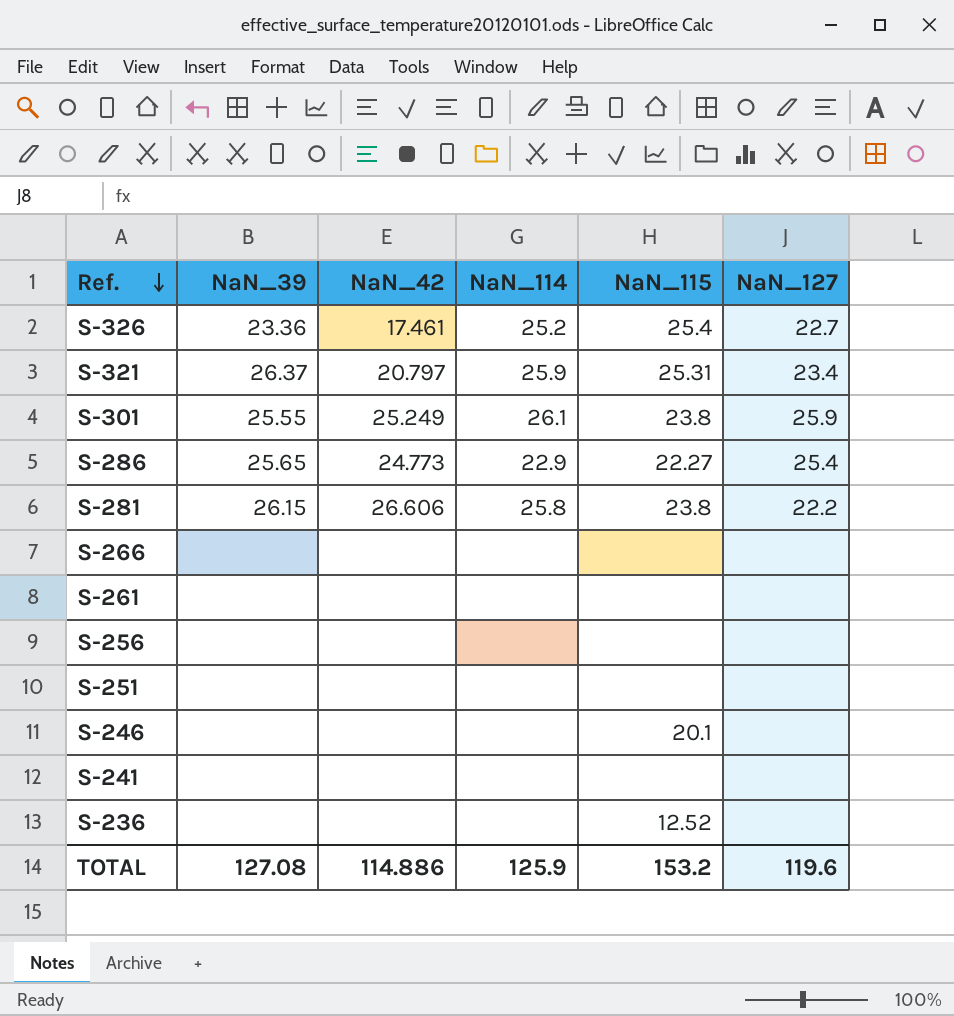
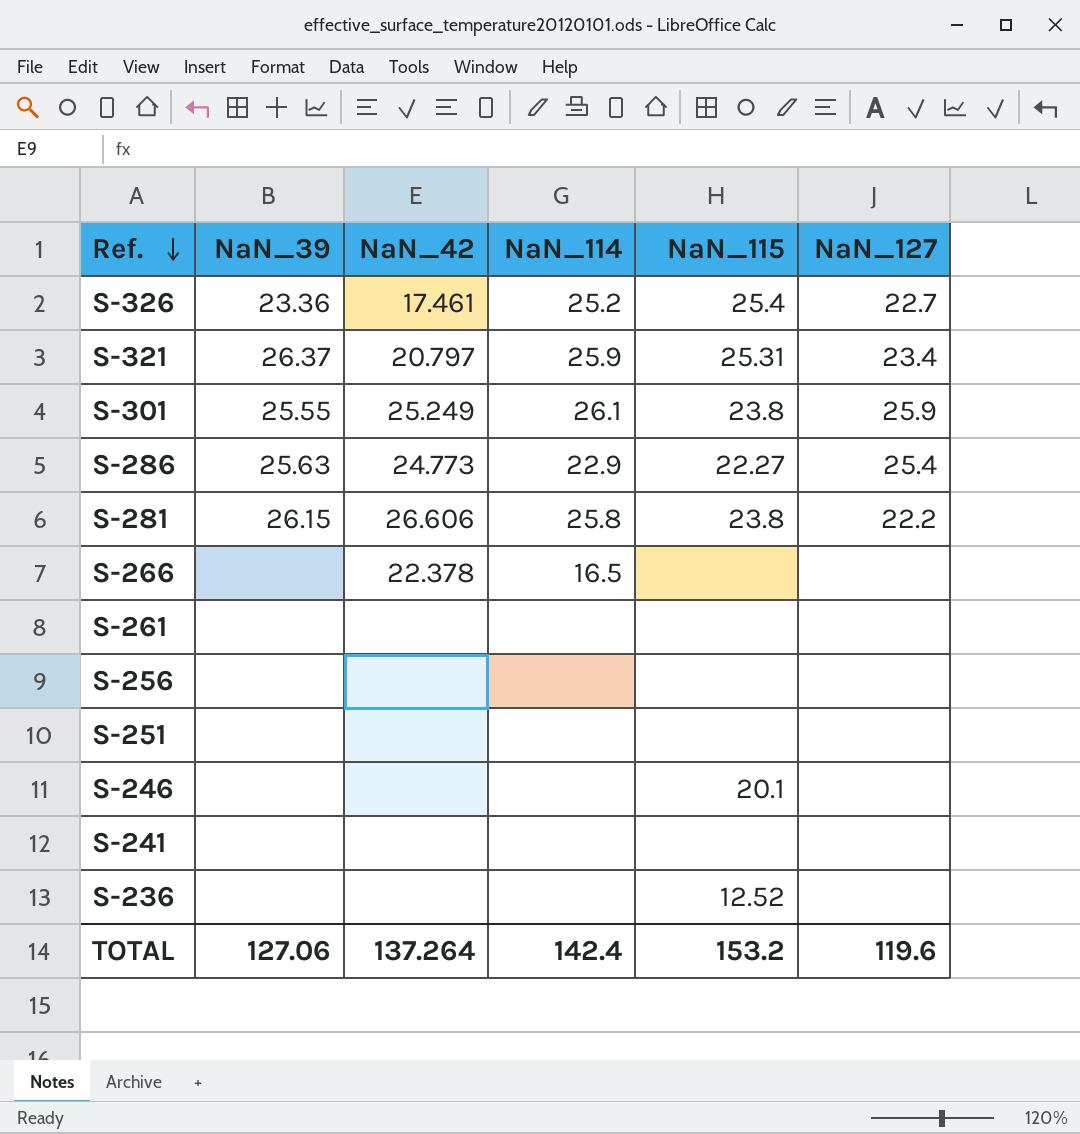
S-286 | NaN_39: 25.65 -> 25.63
S-266 | NaN_42: none -> 22.378
S-266 | NaN_114: none -> 16.5
TOTAL | NaN_39: 127.08 -> 127.06
TOTAL | NaN_42: 114.886 -> 137.264
TOTAL | NaN_114: 125.9 -> 142.4

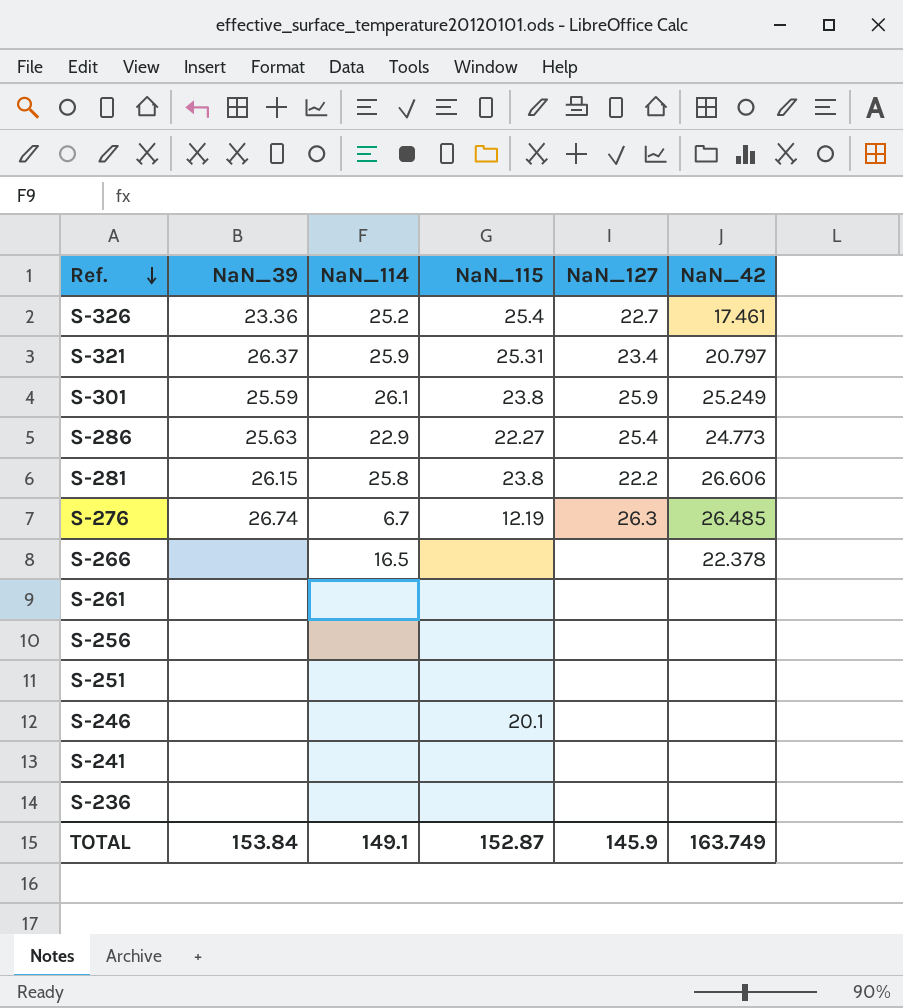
column NaN_42 | position: 3 -> 6
S-301 | NaN_39: 25.55 -> 25.59
row S-276: none -> 26.74 | 6.7 | 12.19 | 26.3 | 26.485
S-236 | NaN_115: 12.52 -> none
TOTAL | NaN_39: 127.06 -> 153.84
TOTAL | NaN_114: 142.4 -> 149.1
TOTAL | NaN_115: 153.2 -> 152.87
TOTAL | NaN_127: 119.6 -> 145.9
TOTAL | NaN_42: 137.264 -> 163.749

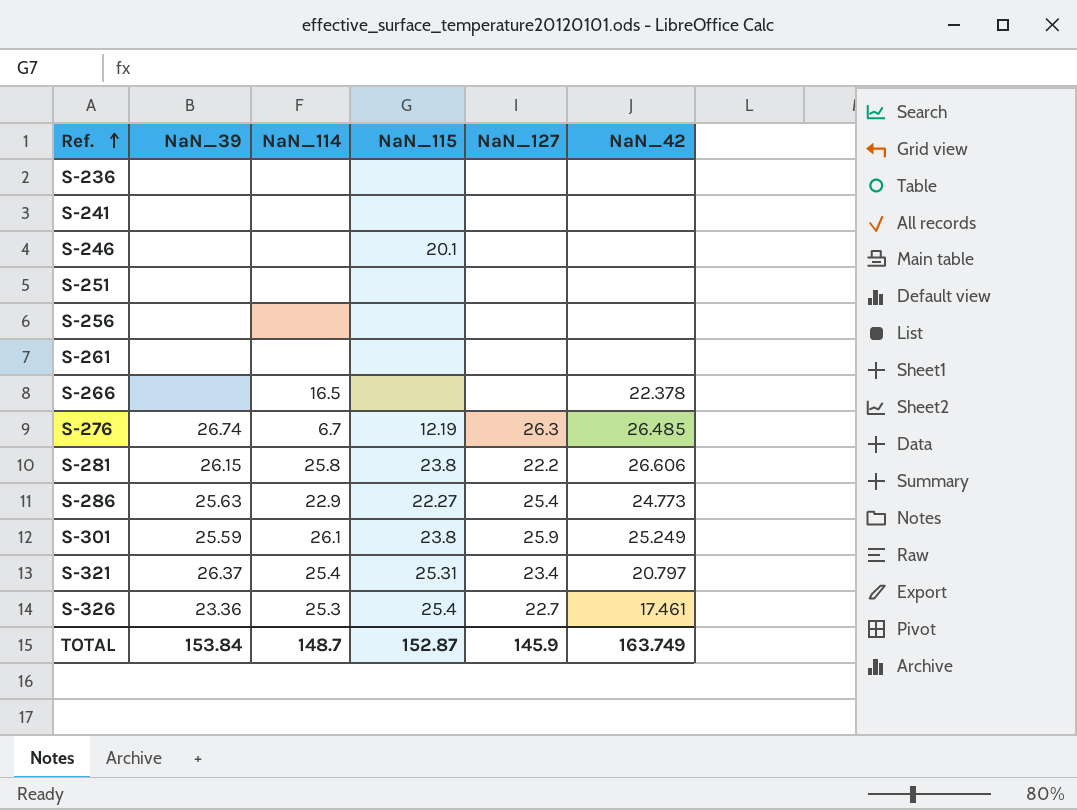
row order: Ref. descending -> Ref. ascending
S-321 | NaN_114: 25.9 -> 25.4
S-326 | NaN_114: 25.2 -> 25.3
TOTAL | NaN_114: 149.1 -> 148.7

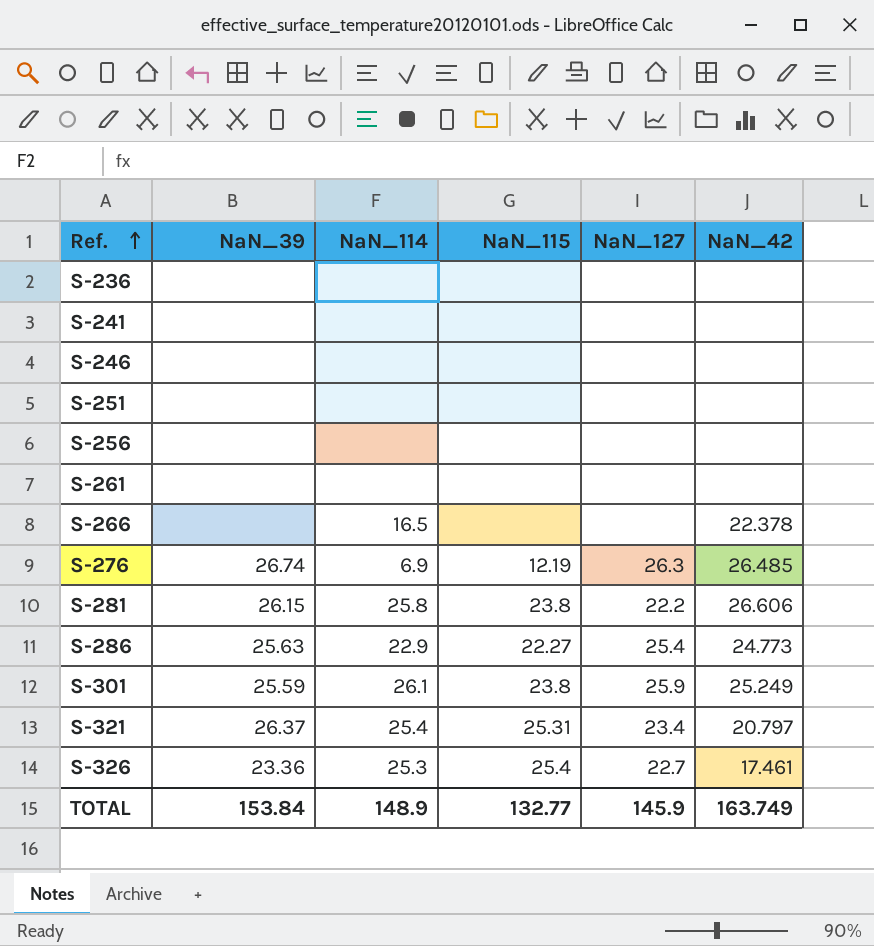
S-246 | NaN_115: 20.1 -> none
S-276 | NaN_114: 6.7 -> 6.9
TOTAL | NaN_114: 148.7 -> 148.9
TOTAL | NaN_115: 152.87 -> 132.77

